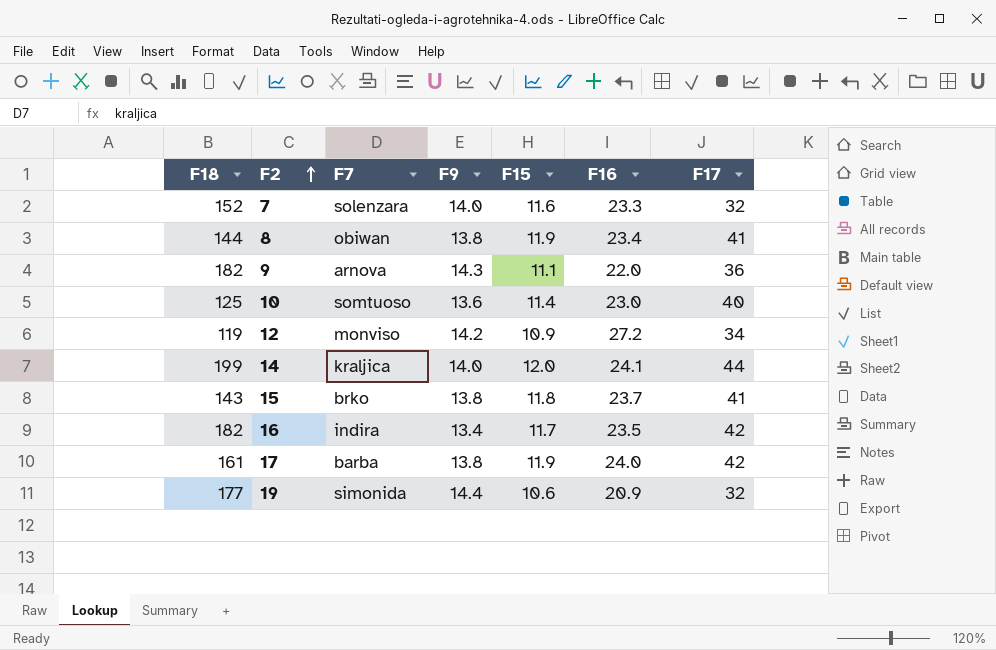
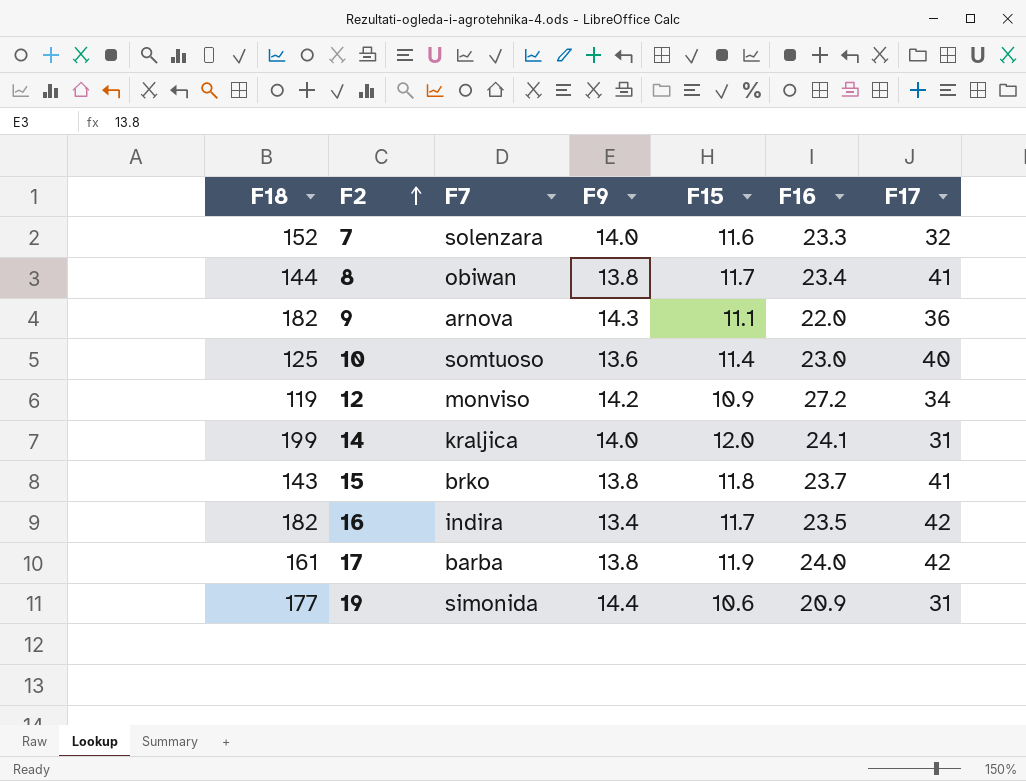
8 | F15: 11.9 -> 11.7
14 | F17: 44 -> 31
19 | F17: 32 -> 31

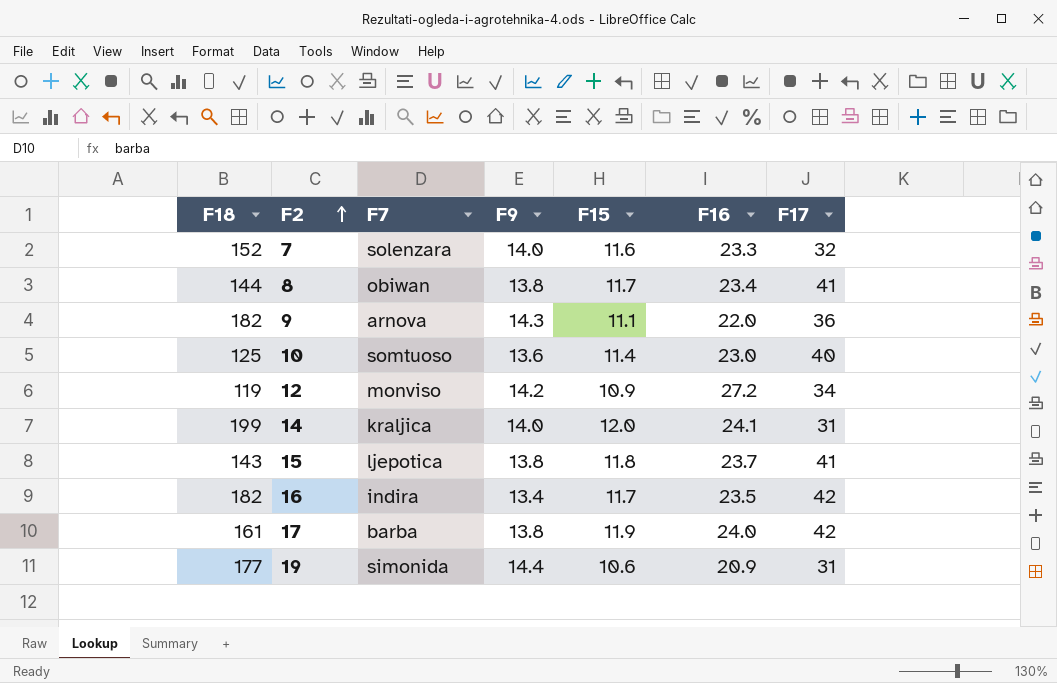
15 | F7: brko -> ljepotica

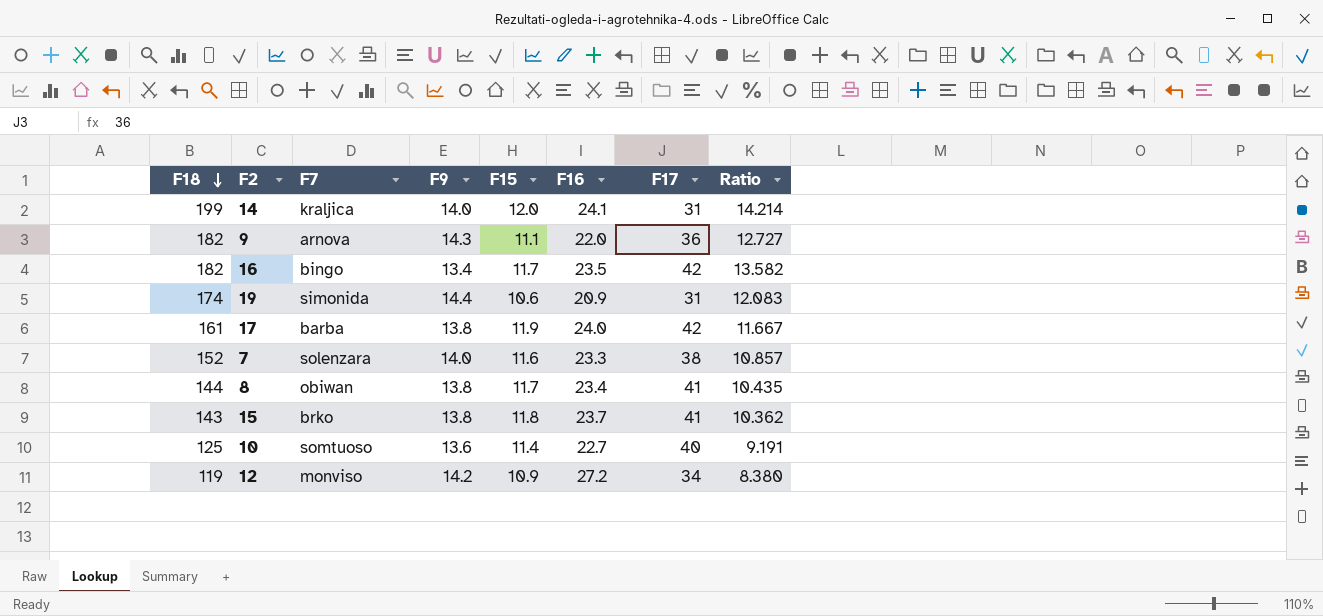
row order: F2 ascending -> F18 descending
column Ratio | formula: none -> [F18] / [F9]
16 | F7: indira -> bingo
19 | F18: 177 -> 174
7 | F17: 32 -> 38
15 | F7: ljepotica -> brko
10 | F16: 23.0 -> 22.7

